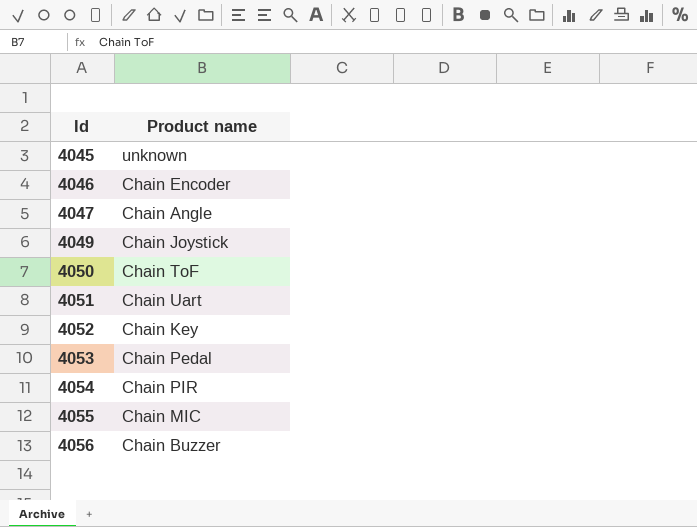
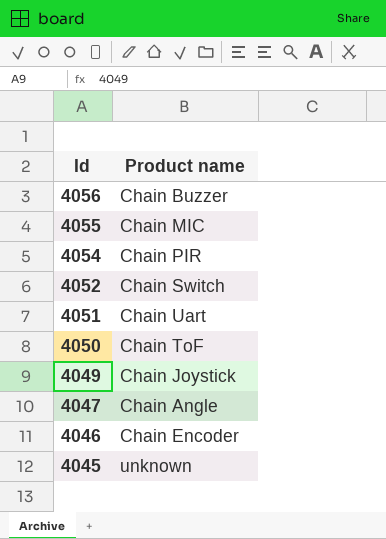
row order: Id ascending -> Id descending
row 4053: Chain Pedal -> none
4052 | Product name: Chain Key -> Chain Switch

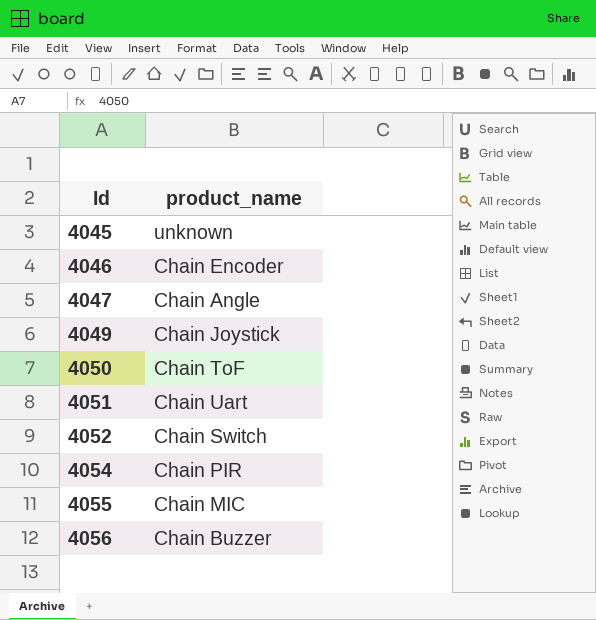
row order: Id descending -> Id ascending
column name: Product name -> product_name

